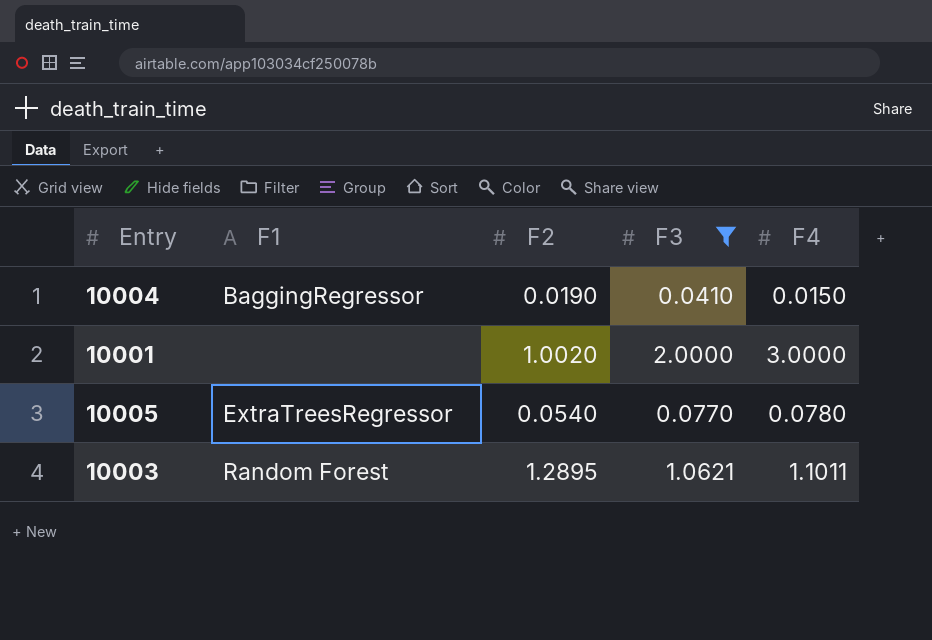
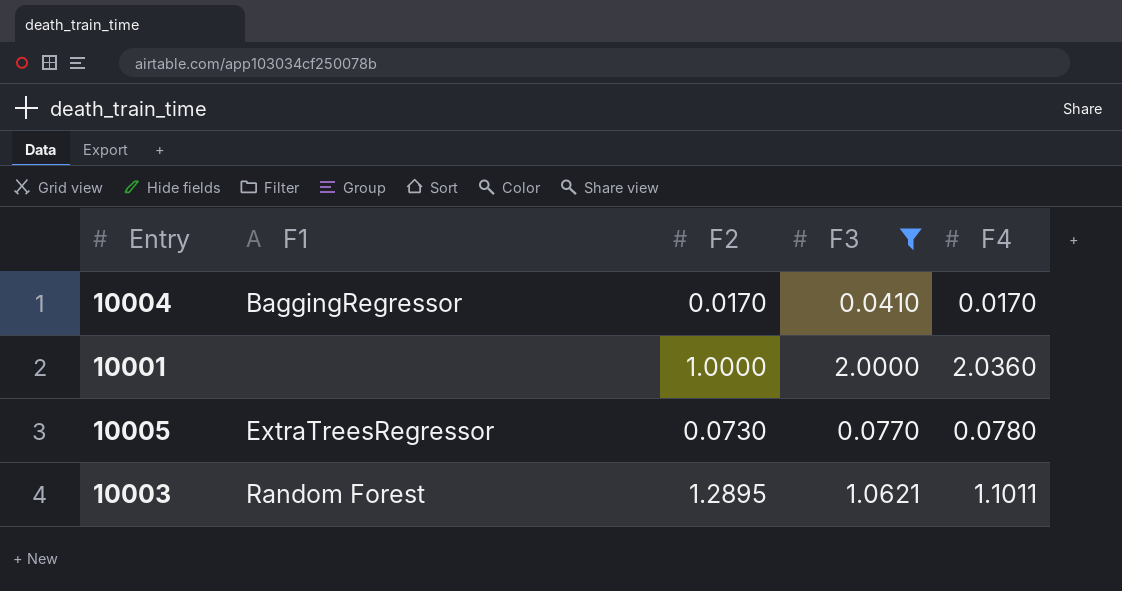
10004 | F2: 0.0190 -> 0.0170
10004 | F4: 0.0150 -> 0.0170
10001 | F2: 1.0020 -> 1.0000
10001 | F4: 3.0000 -> 2.0360
10005 | F2: 0.0540 -> 0.0730

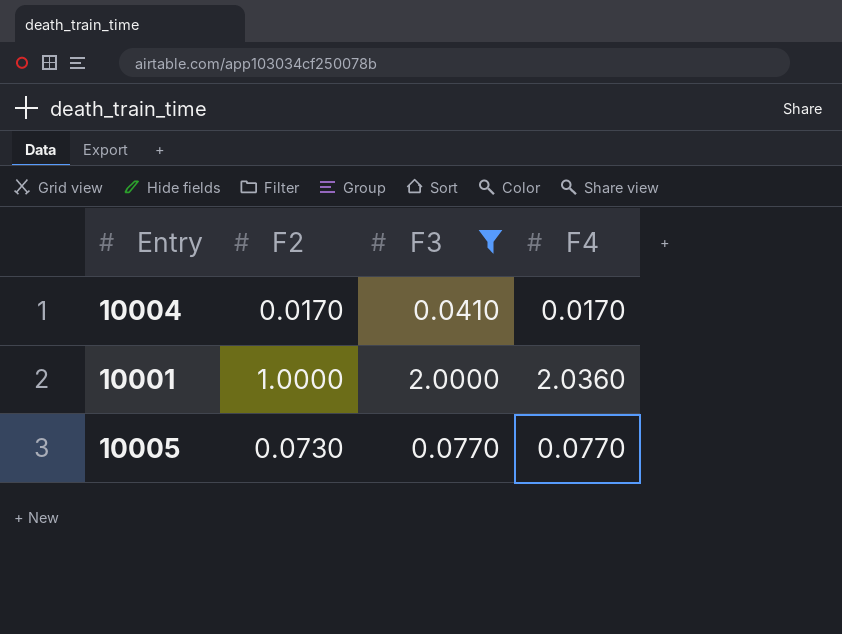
column F1 | position: 2 -> none
row 10003: Random Forest | 1.2895 | 1.0621 | 1.1011 -> none
10005 | F4: 0.0780 -> 0.0770

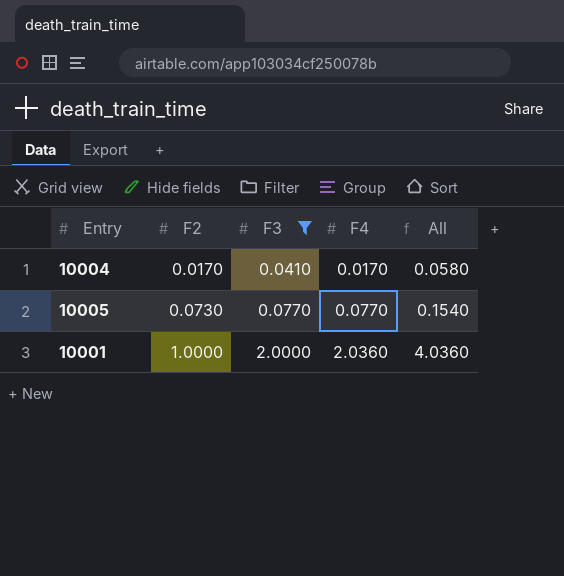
row order: none -> F2 ascending
column All | formula: none -> [F3] + [F4]

